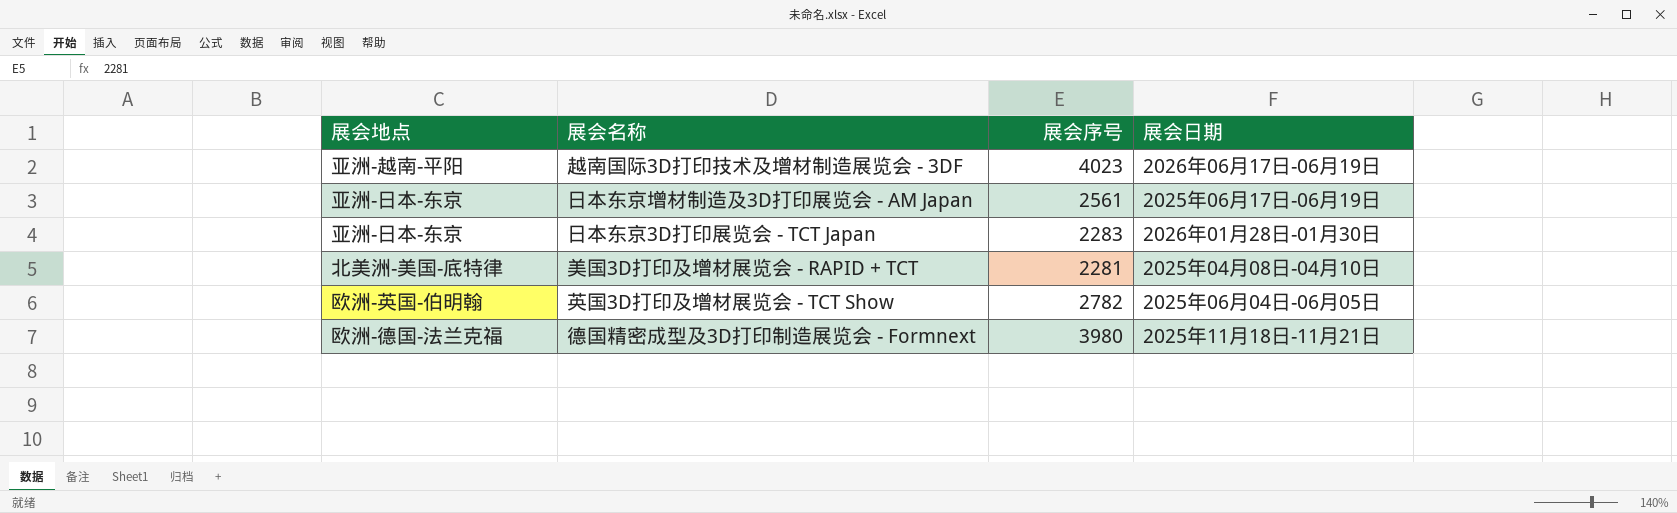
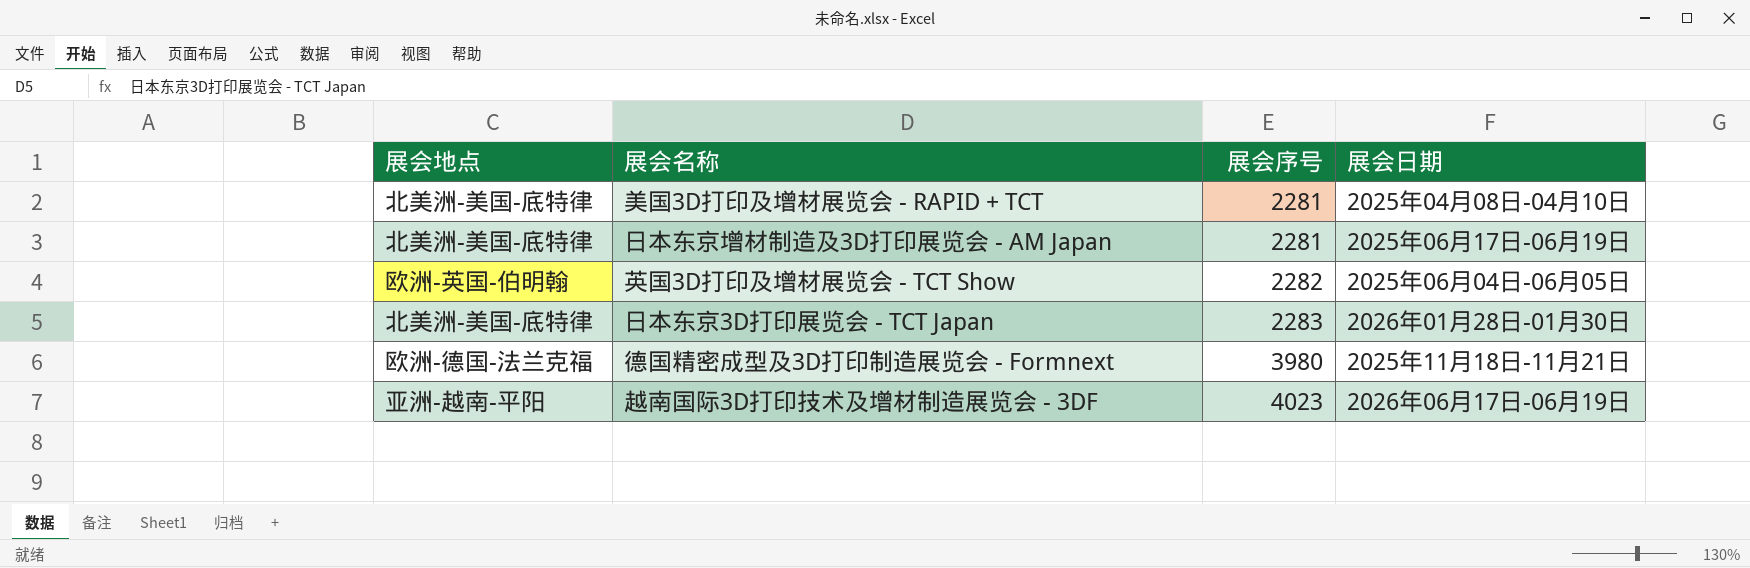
row order: none -> 展会序号 ascending
日本东京增材制造及3D打印展览会 - AM Japan | 展会地点: 亚洲-日本-东京 -> 北美洲-美国-底特律
日本东京增材制造及3D打印展览会 - AM Japan | 展会序号: 2561 -> 2281
英国3D打印及增材展览会 - TCT Show | 展会序号: 2782 -> 2282
日本东京3D打印展览会 - TCT Japan | 展会地点: 亚洲-日本-东京 -> 北美洲-美国-底特律

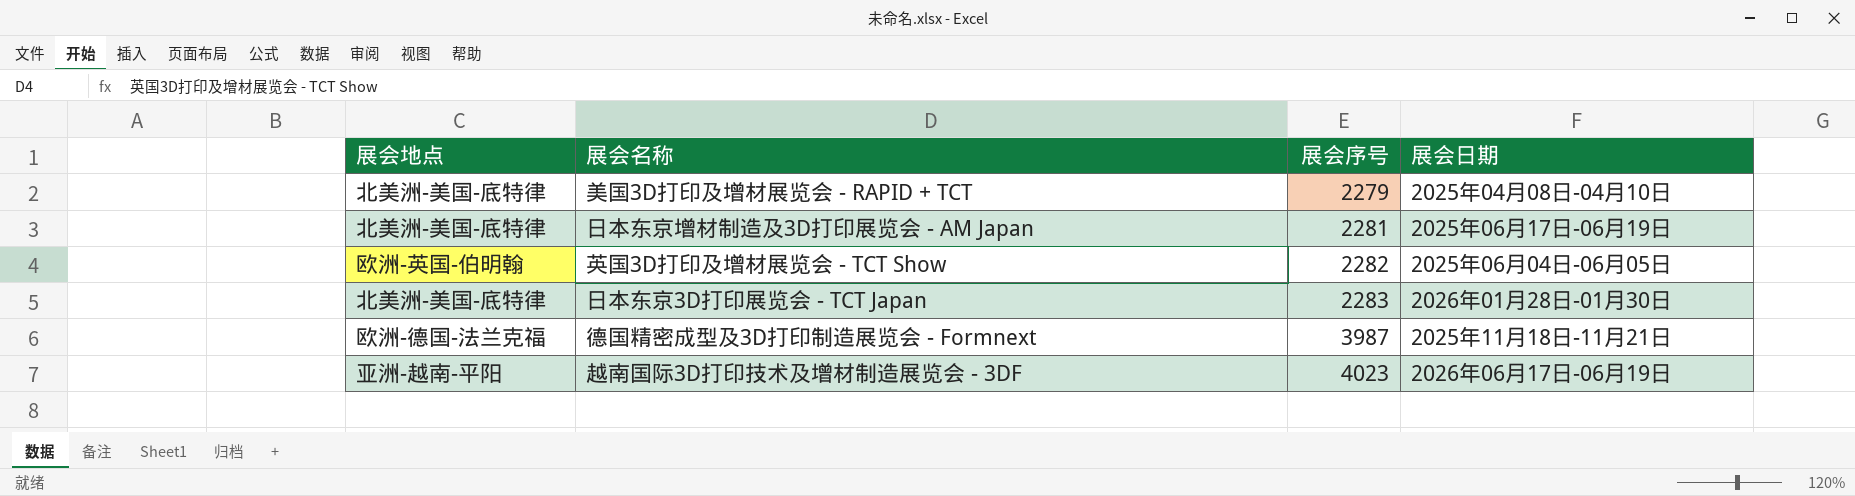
美国3D打印及增材展览会 - RAPID + TCT | 展会序号: 2281 -> 2279
德国精密成型及3D打印制造展览会 - Formnext | 展会序号: 3980 -> 3987

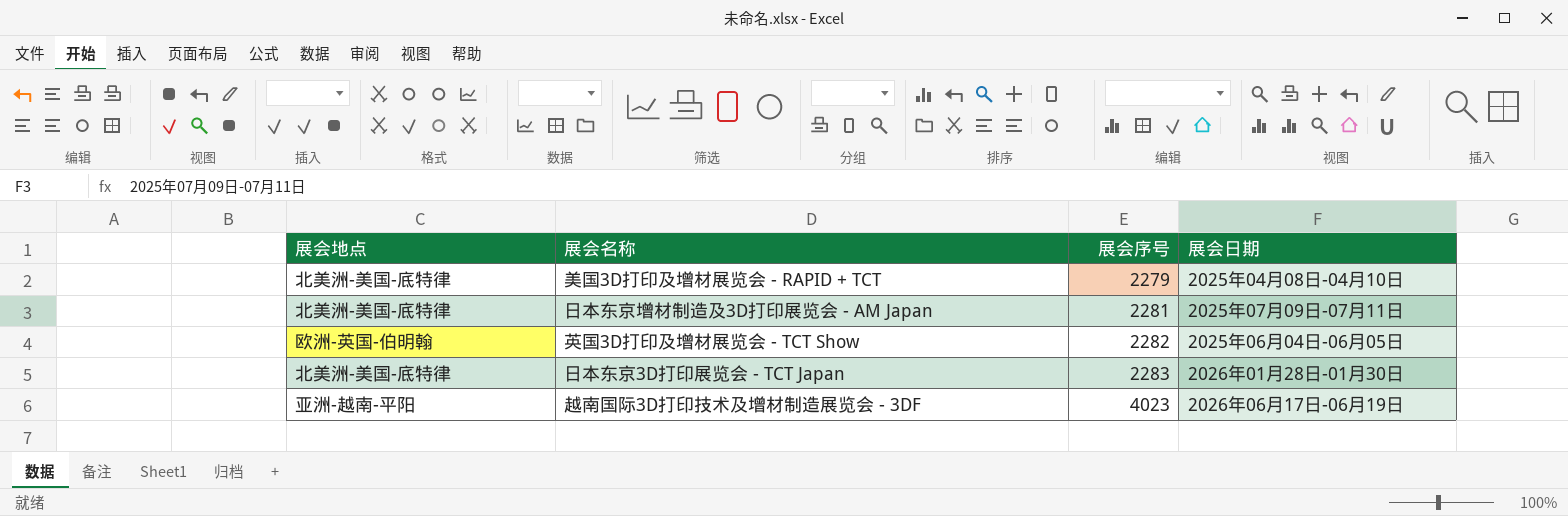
row 德国精密成型及3D打印制造展览会 - Formnext: 欧洲-德国-法兰克福 | 3987 | 2025年11月18日-11月21日 -> none
日本东京增材制造及3D打印展览会 - AM Japan | 展会日期: 2025年06月17日-06月19日 -> 2025年07月09日-07月11日

